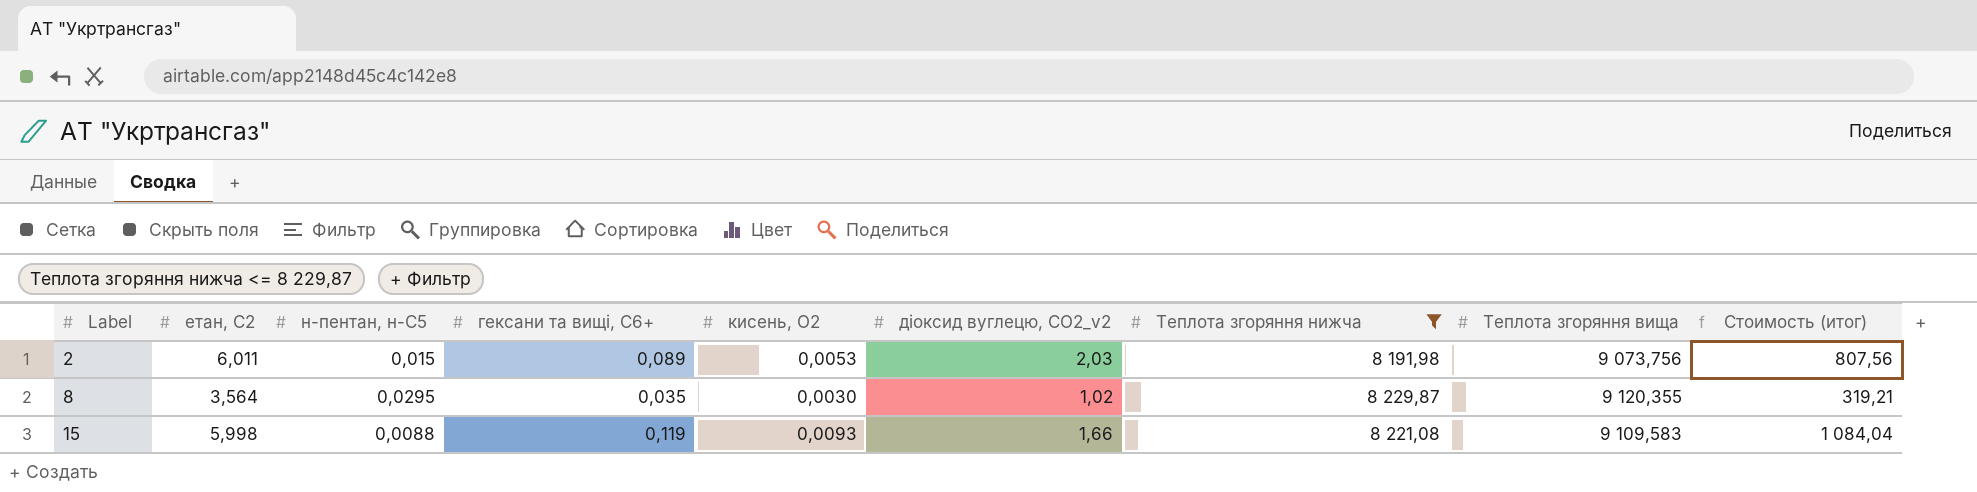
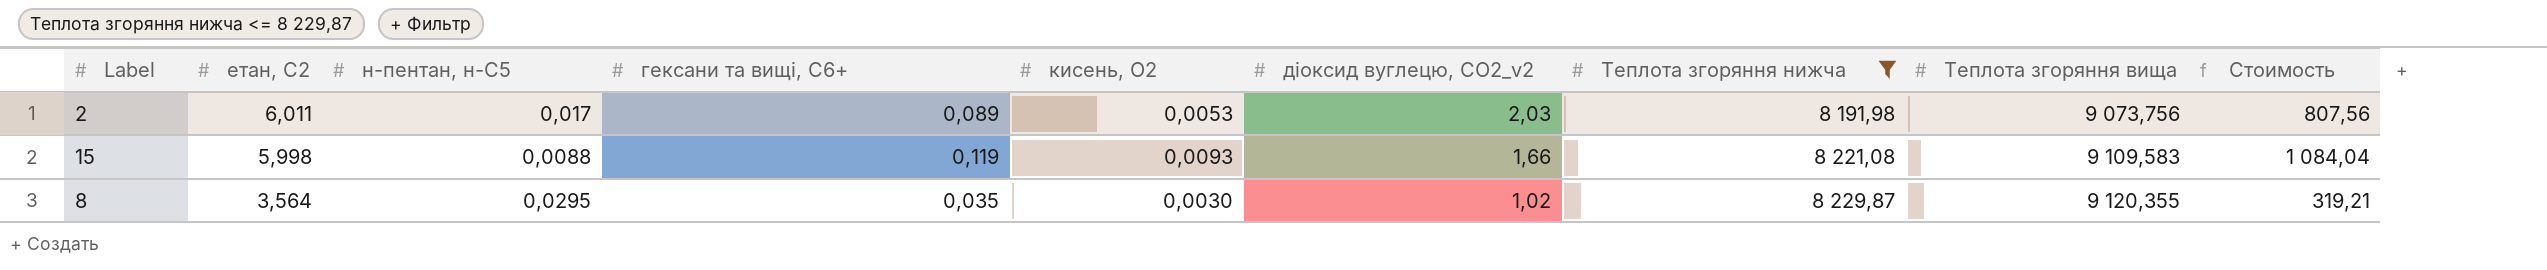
row order: Label ascending -> етан, С2 descending
column name: Стоимость (итог) -> Стоимость
2 | н-пентан, н-С5: 0,015 -> 0,017

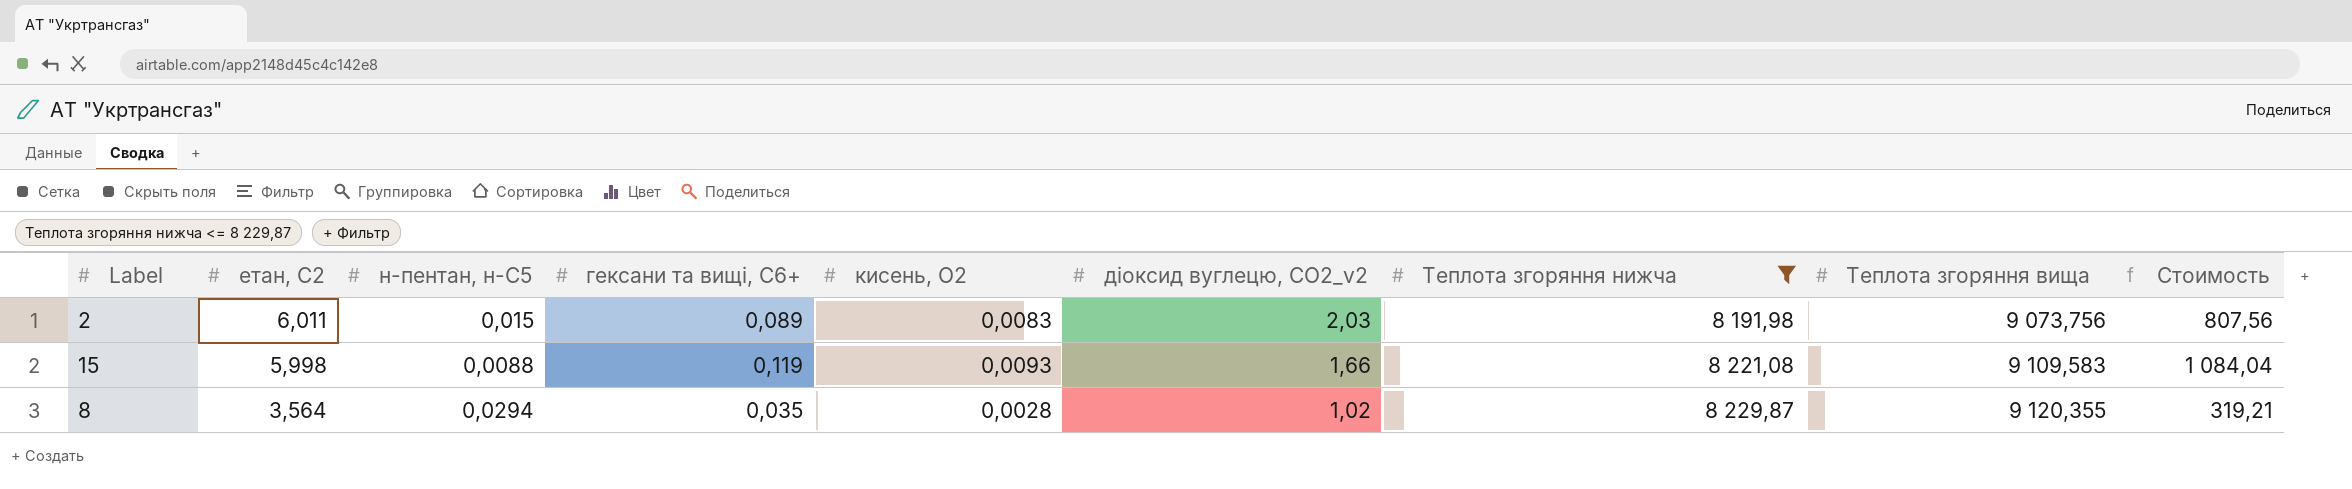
2 | н-пентан, н-С5: 0,017 -> 0,015
2 | кисень, О2: 0,0053 -> 0,0083
8 | н-пентан, н-С5: 0,0295 -> 0,0294
8 | кисень, О2: 0,0030 -> 0,0028

